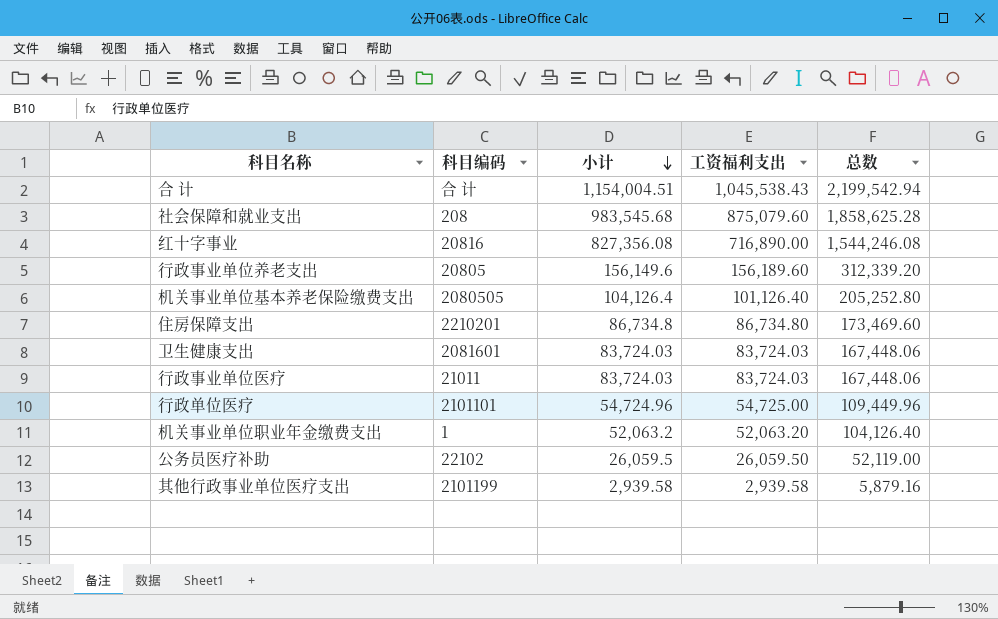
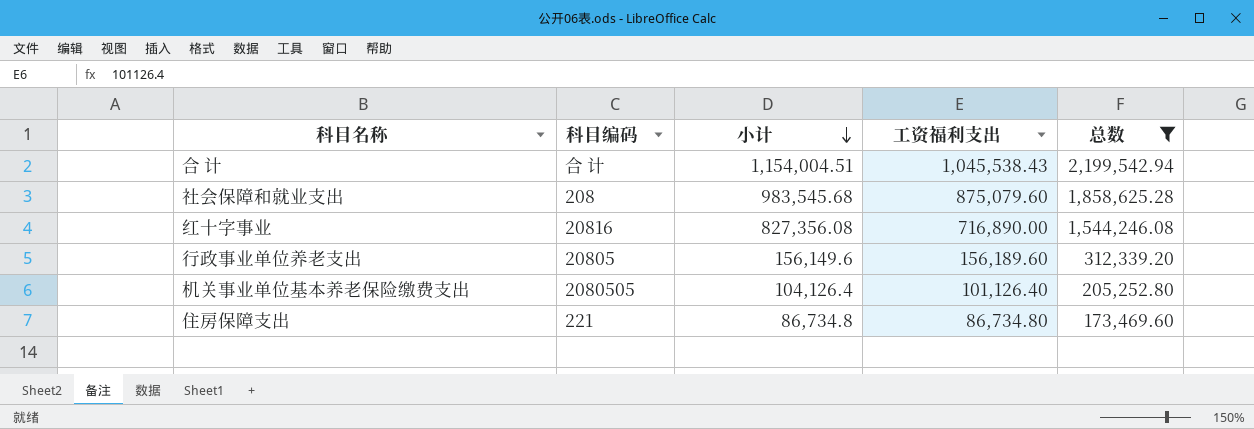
filter: none -> 总数 >= 173,469.60
住房保障支出 | 科目编码: 2210201 -> 221

